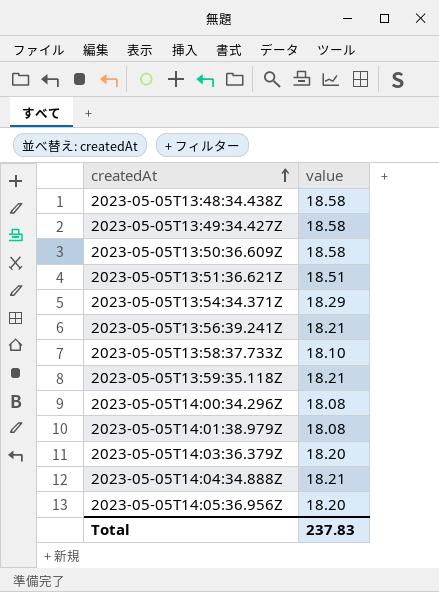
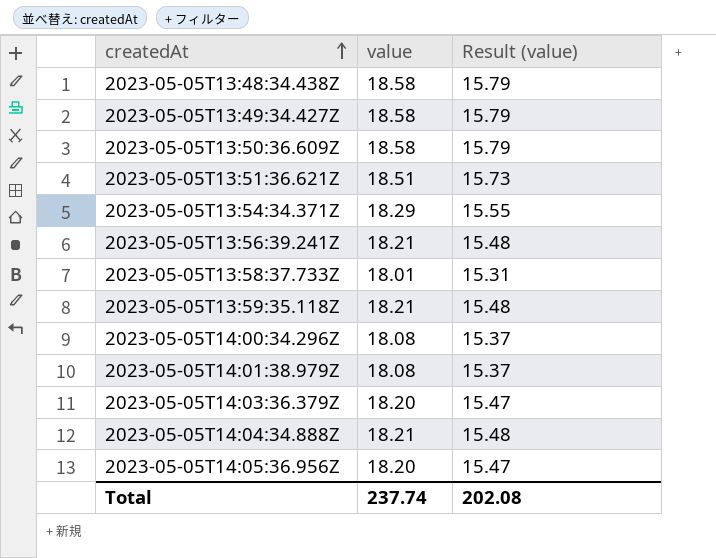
column Result (value) | formula: none -> [value] * 0.85
2023-05-05T13:58:37.733Z | value: 18.10 -> 18.01
Total | value: 237.83 -> 237.74

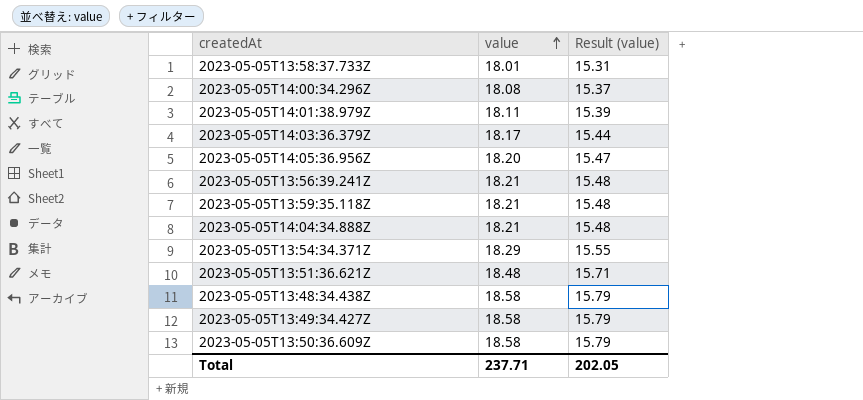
row order: createdAt ascending -> value ascending
2023-05-05T14:01:38.979Z | value: 18.08 -> 18.11
2023-05-05T14:01:38.979Z | Result (value): 15.37 -> 15.39
2023-05-05T14:03:36.379Z | value: 18.20 -> 18.17
2023-05-05T14:03:36.379Z | Result (value): 15.47 -> 15.44
2023-05-05T13:51:36.621Z | value: 18.51 -> 18.48
2023-05-05T13:51:36.621Z | Result (value): 15.73 -> 15.71
Total | value: 237.74 -> 237.71
Total | Result (value): 202.08 -> 202.05

